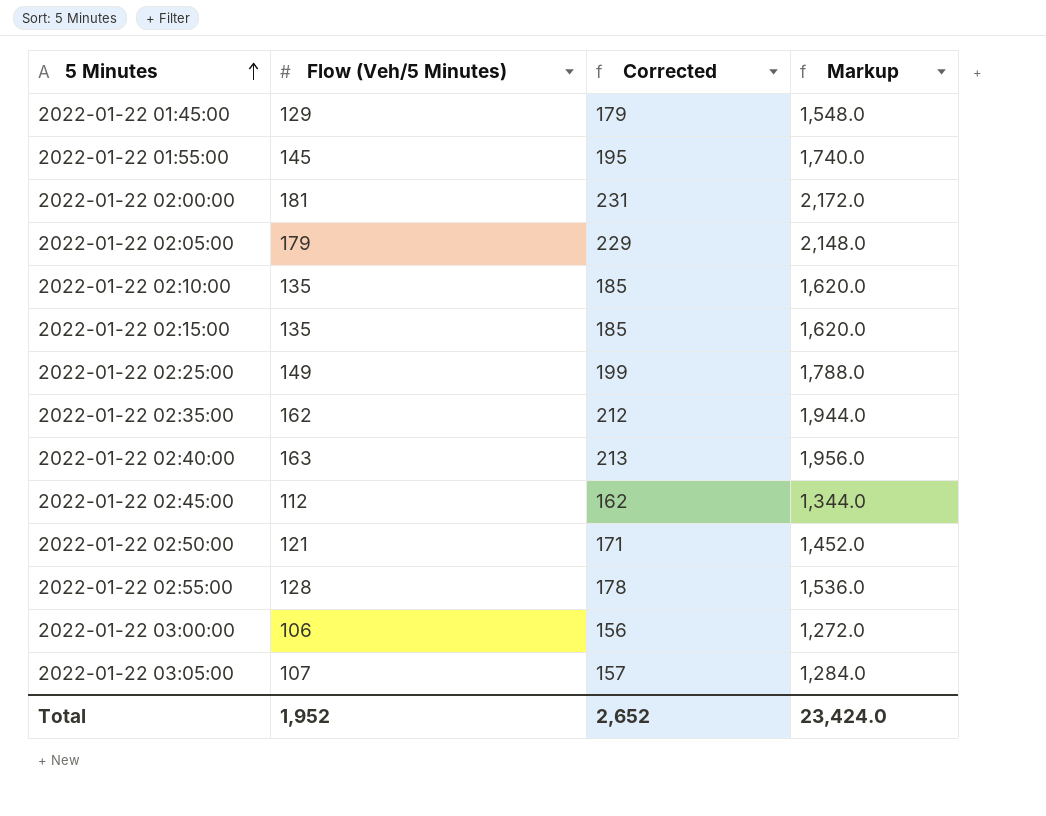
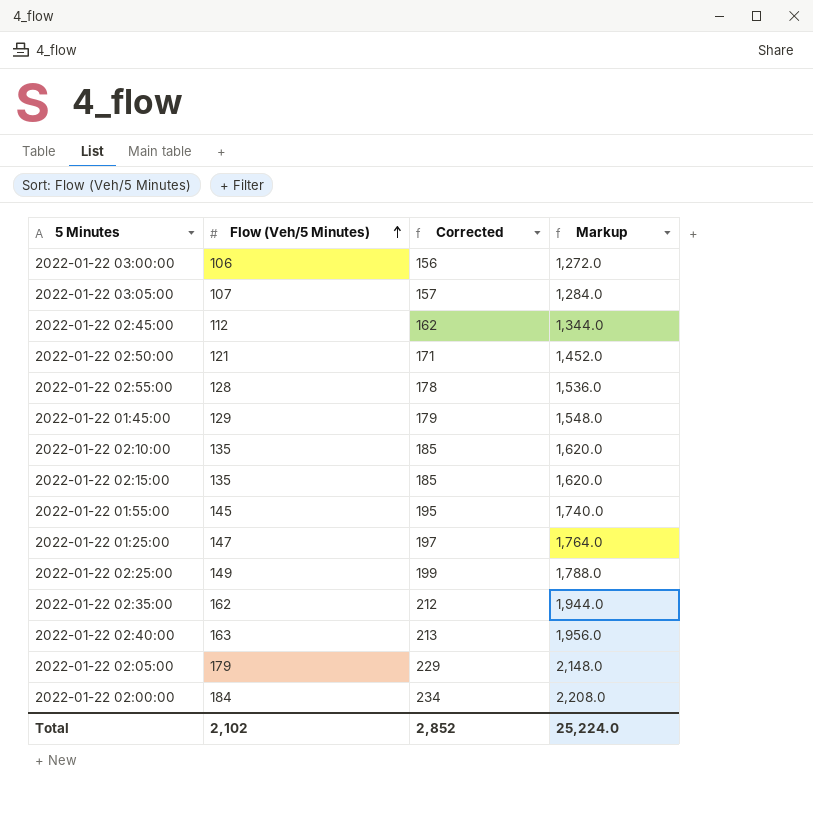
row order: 5 Minutes ascending -> Flow (Veh/5 Minutes) ascending
row 2022-01-22 01:25:00: none -> 147 | 197 | 1,764.0
2022-01-22 02:00:00 | Flow (Veh/5 Minutes): 181 -> 184
2022-01-22 02:00:00 | Corrected: 231 -> 234
2022-01-22 02:00:00 | Markup: 2,172.0 -> 2,208.0
Total | Flow (Veh/5 Minutes): 1,952 -> 2,102
Total | Corrected: 2,652 -> 2,852
Total | Markup: 23,424.0 -> 25,224.0

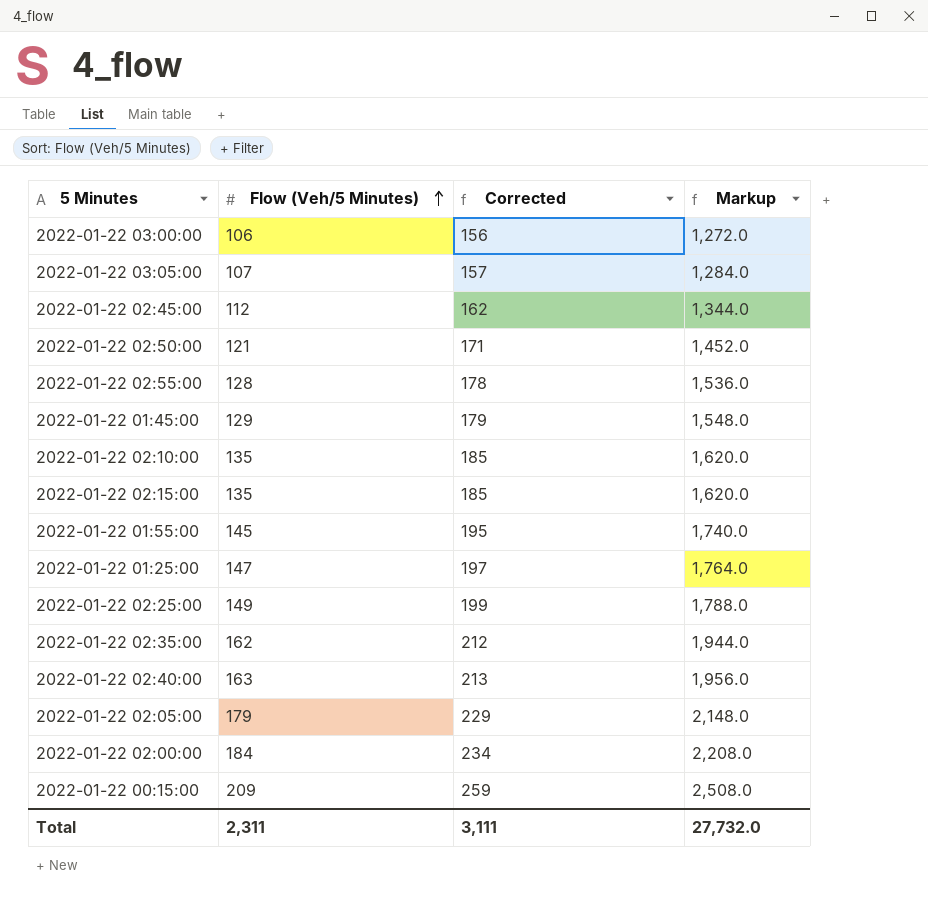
row 2022-01-22 00:15:00: none -> 209 | 259 | 2,508.0
Total | Flow (Veh/5 Minutes): 2,102 -> 2,311
Total | Corrected: 2,852 -> 3,111
Total | Markup: 25,224.0 -> 27,732.0

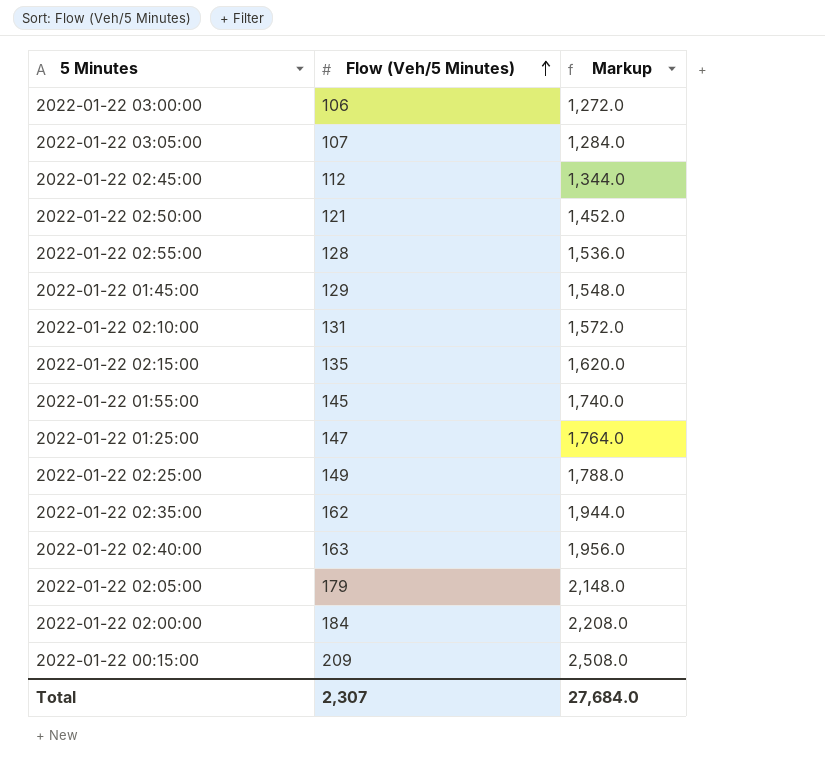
column Corrected | formula: [Flow (Veh/5 Minutes)] + 50 -> none
2022-01-22 02:10:00 | Flow (Veh/5 Minutes): 135 -> 131
2022-01-22 02:10:00 | Markup: 1,620.0 -> 1,572.0
Total | Flow (Veh/5 Minutes): 2,311 -> 2,307
Total | Markup: 27,732.0 -> 27,684.0

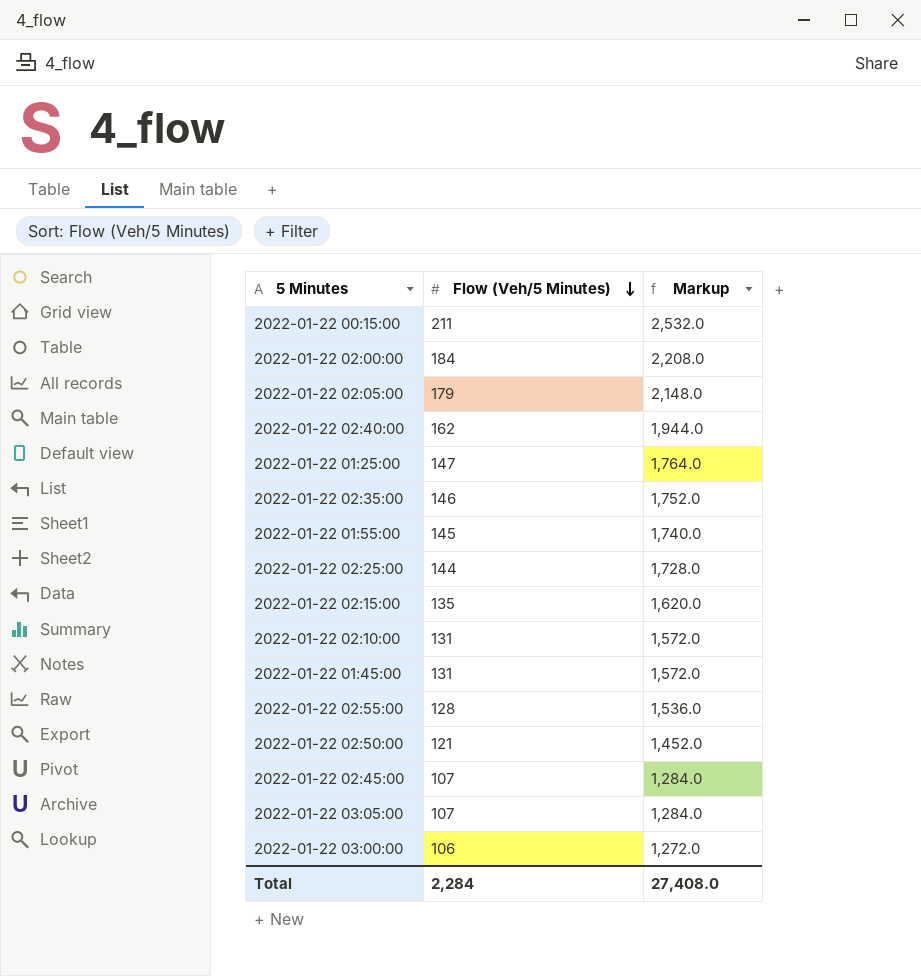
row order: Flow (Veh/5 Minutes) ascending -> Flow (Veh/5 Minutes) descending
2022-01-22 00:15:00 | Flow (Veh/5 Minutes): 209 -> 211
2022-01-22 00:15:00 | Markup: 2,508.0 -> 2,532.0
2022-01-22 02:40:00 | Flow (Veh/5 Minutes): 163 -> 162
2022-01-22 02:40:00 | Markup: 1,956.0 -> 1,944.0
2022-01-22 02:35:00 | Flow (Veh/5 Minutes): 162 -> 146
2022-01-22 02:35:00 | Markup: 1,944.0 -> 1,752.0
2022-01-22 02:25:00 | Flow (Veh/5 Minutes): 149 -> 144
2022-01-22 02:25:00 | Markup: 1,788.0 -> 1,728.0
2022-01-22 01:45:00 | Flow (Veh/5 Minutes): 129 -> 131
2022-01-22 01:45:00 | Markup: 1,548.0 -> 1,572.0
2022-01-22 02:45:00 | Flow (Veh/5 Minutes): 112 -> 107
2022-01-22 02:45:00 | Markup: 1,344.0 -> 1,284.0
Total | Flow (Veh/5 Minutes): 2,307 -> 2,284
Total | Markup: 27,684.0 -> 27,408.0

